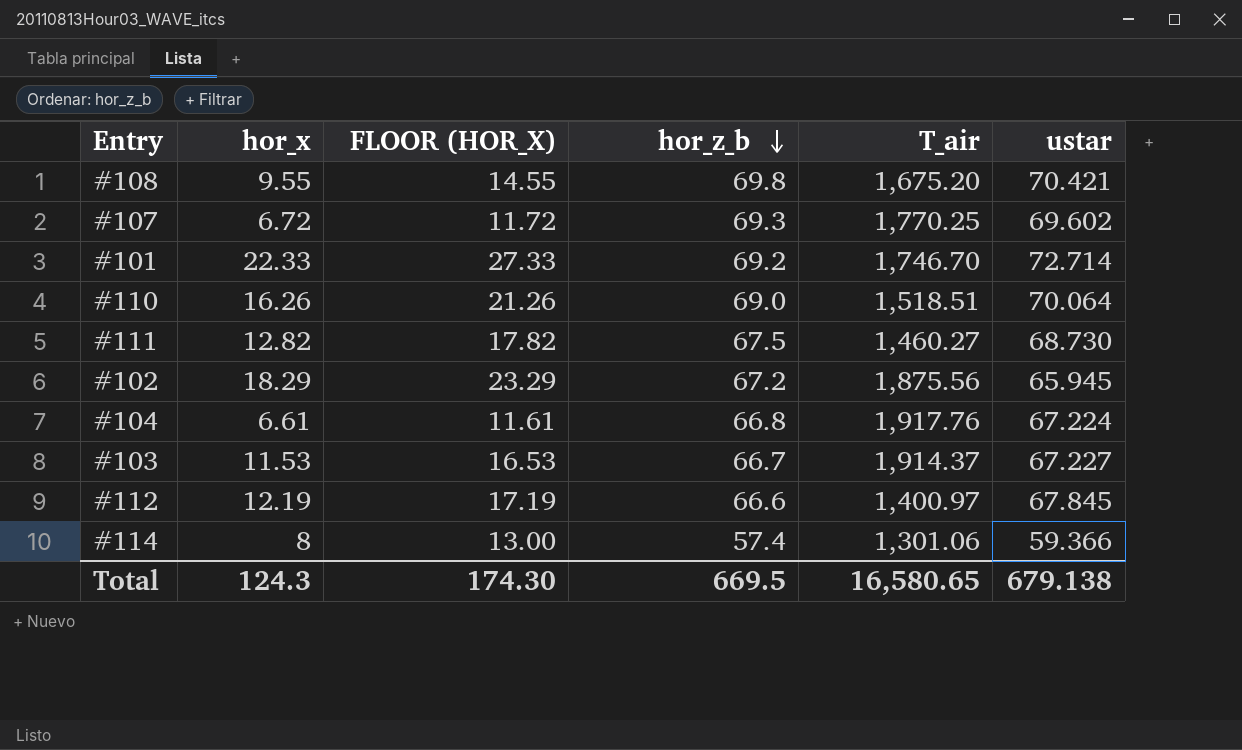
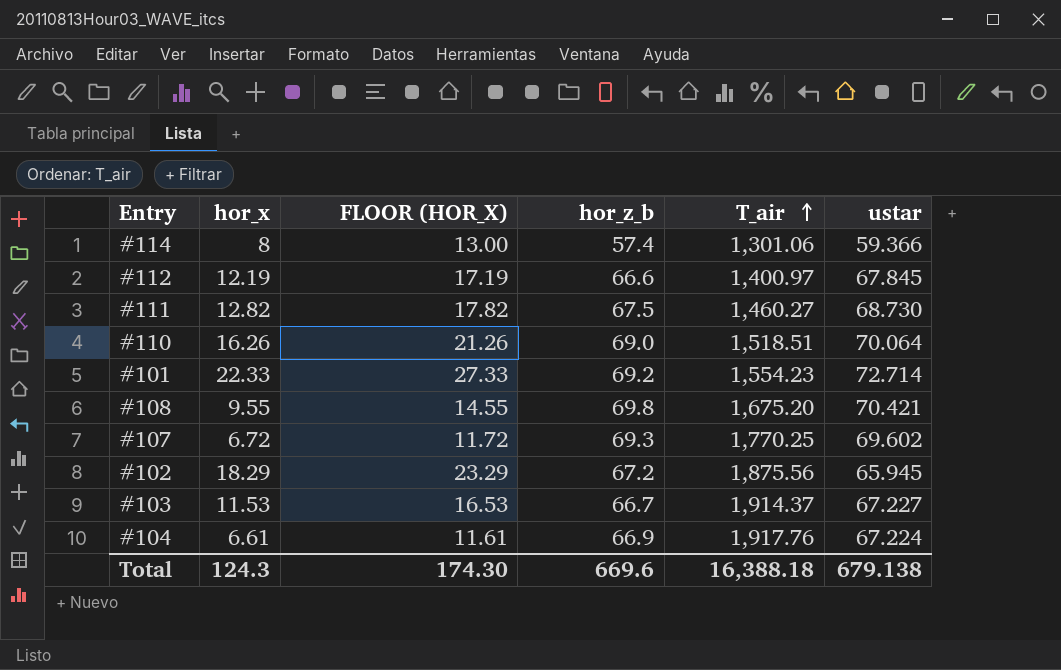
row order: hor_z_b descending -> T_air ascending
#101 | T_air: 1,746.70 -> 1,554.23
#104 | hor_z_b: 66.8 -> 66.9
Total | hor_z_b: 669.5 -> 669.6
Total | T_air: 16,580.65 -> 16,388.18

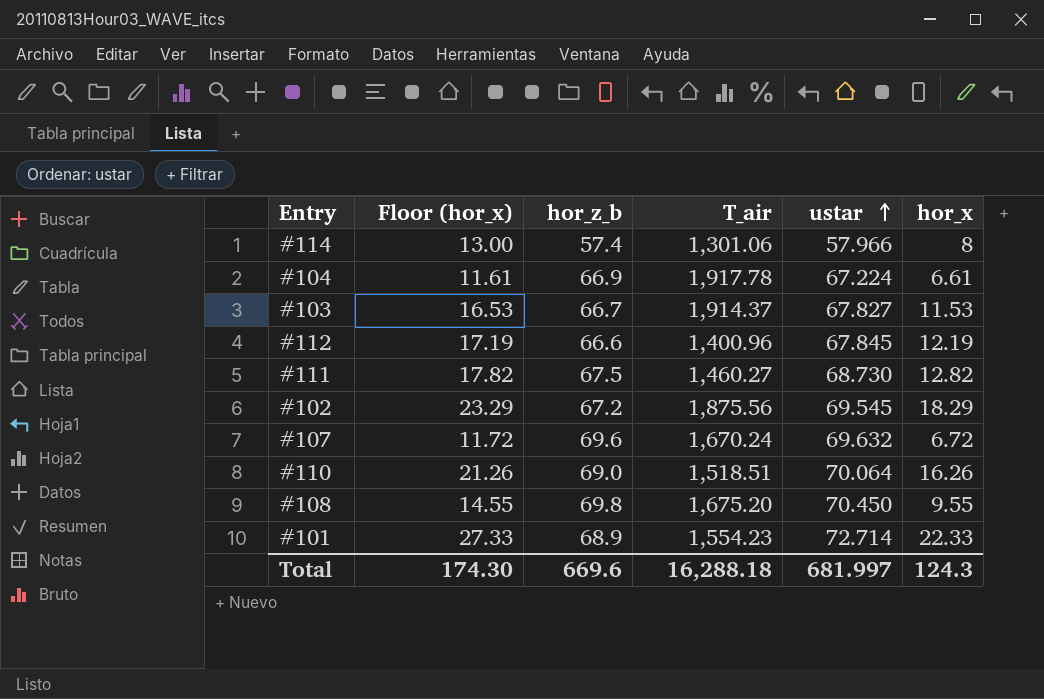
row order: T_air ascending -> ustar ascending
column name: FLOOR (HOR_X) -> Floor (hor_x)
column hor_x | position: 2 -> 6
#114 | ustar: 59.366 -> 57.966
#104 | T_air: 1,917.76 -> 1,917.78
#103 | ustar: 67.227 -> 67.827
#112 | T_air: 1,400.97 -> 1,400.96
#102 | ustar: 65.945 -> 69.545
#107 | hor_z_b: 69.3 -> 69.6
#107 | T_air: 1,770.25 -> 1,670.24
#107 | ustar: 69.602 -> 69.632
#108 | ustar: 70.421 -> 70.450
#101 | hor_z_b: 69.2 -> 68.9
Total | T_air: 16,388.18 -> 16,288.18
Total | ustar: 679.138 -> 681.997

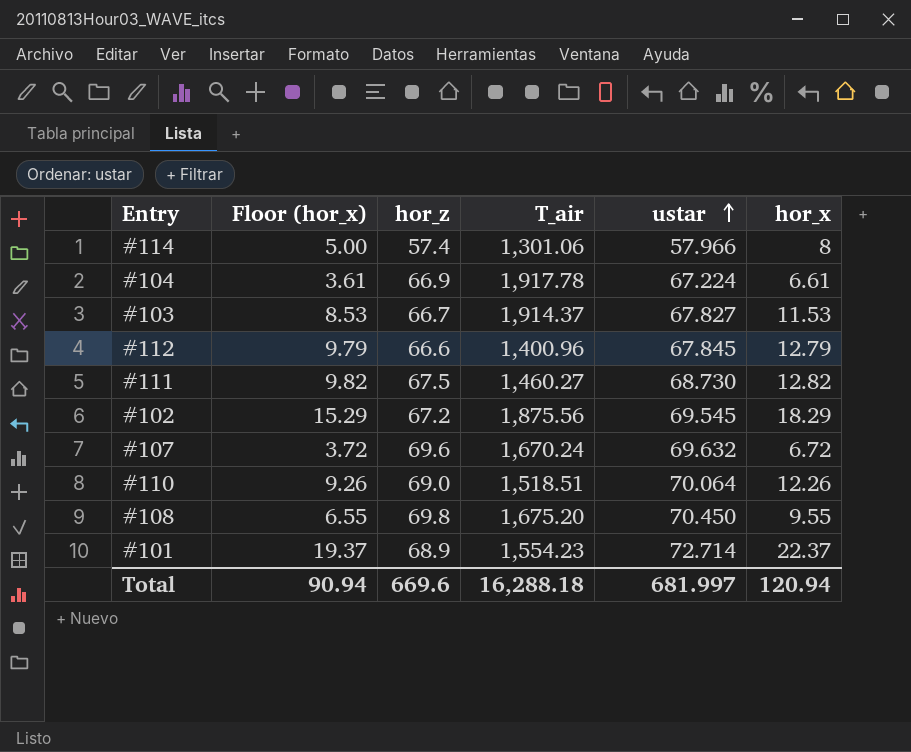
column Floor (hor_x) | formula: [hor_x] + 5 -> [hor_x] - 3
column name: hor_z_b -> hor_z
#112 | hor_x: 12.19 -> 12.79
#110 | hor_x: 16.26 -> 12.26
#101 | hor_x: 22.33 -> 22.37
Total | Floor (hor_x): 174.30 -> 90.94
Total | hor_x: 124.3 -> 120.94

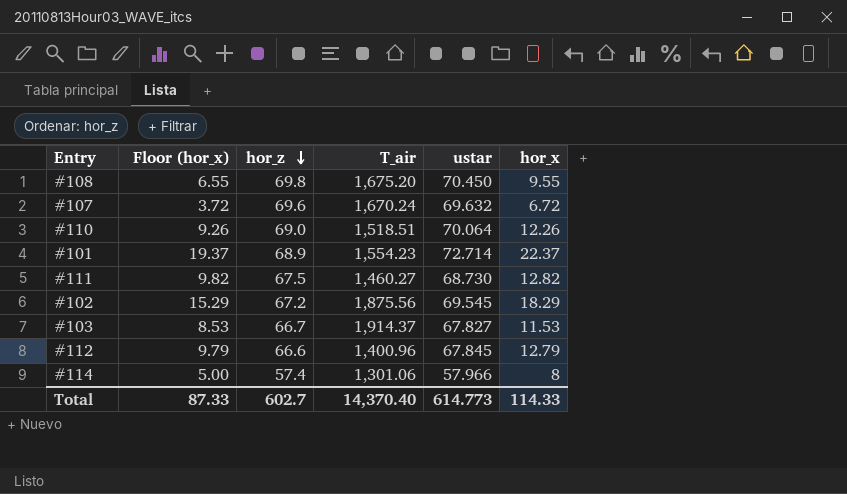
row order: ustar ascending -> hor_z descending
row #104: 3.61 | 66.9 | 1,917.78 | 67.224 | 6.61 -> none
Total | Floor (hor_x): 90.94 -> 87.33
Total | hor_z: 669.6 -> 602.7
Total | T_air: 16,288.18 -> 14,370.40
Total | ustar: 681.997 -> 614.773
Total | hor_x: 120.94 -> 114.33

